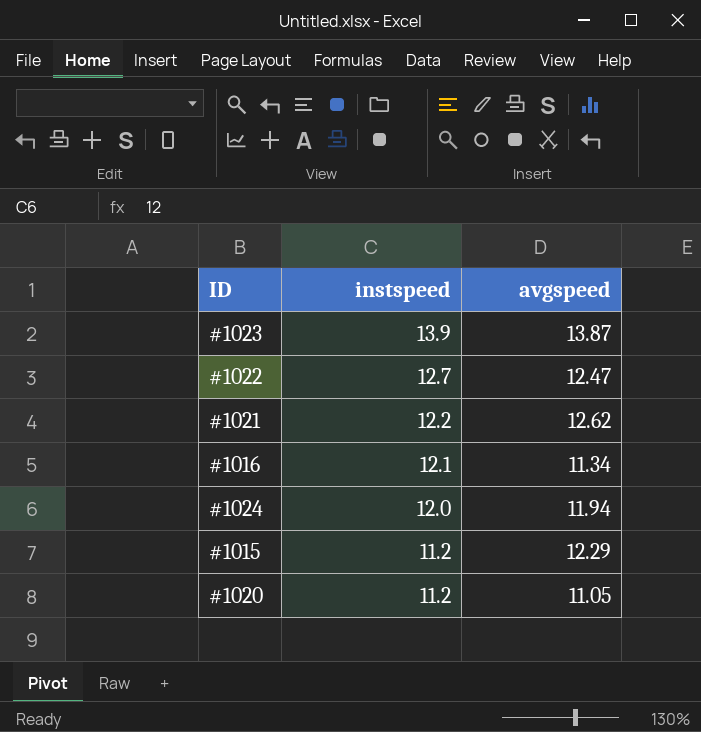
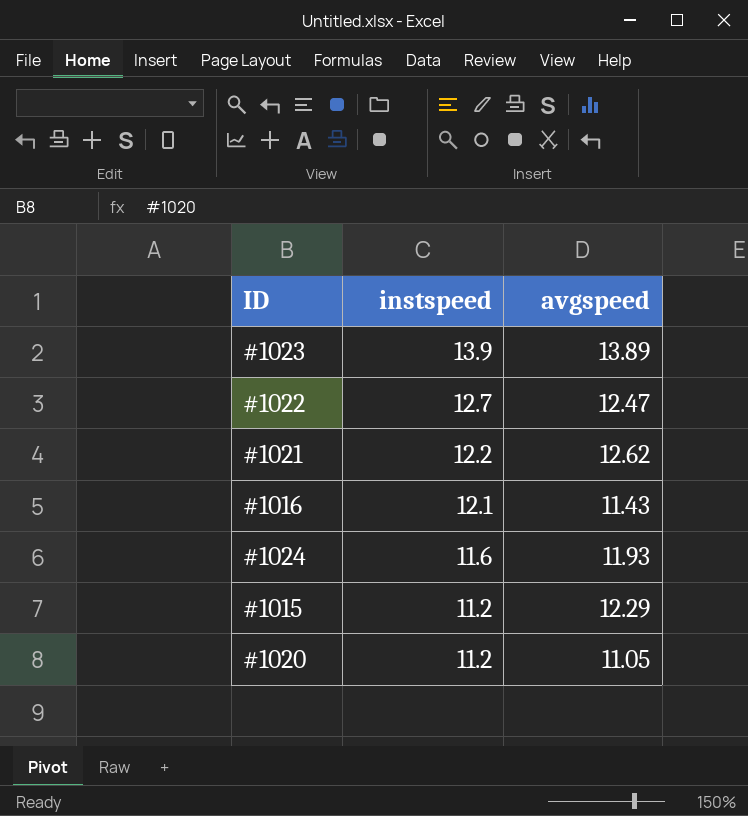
#1023 | avgspeed: 13.87 -> 13.89
#1016 | avgspeed: 11.34 -> 11.43
#1024 | instspeed: 12.0 -> 11.6
#1024 | avgspeed: 11.94 -> 11.93

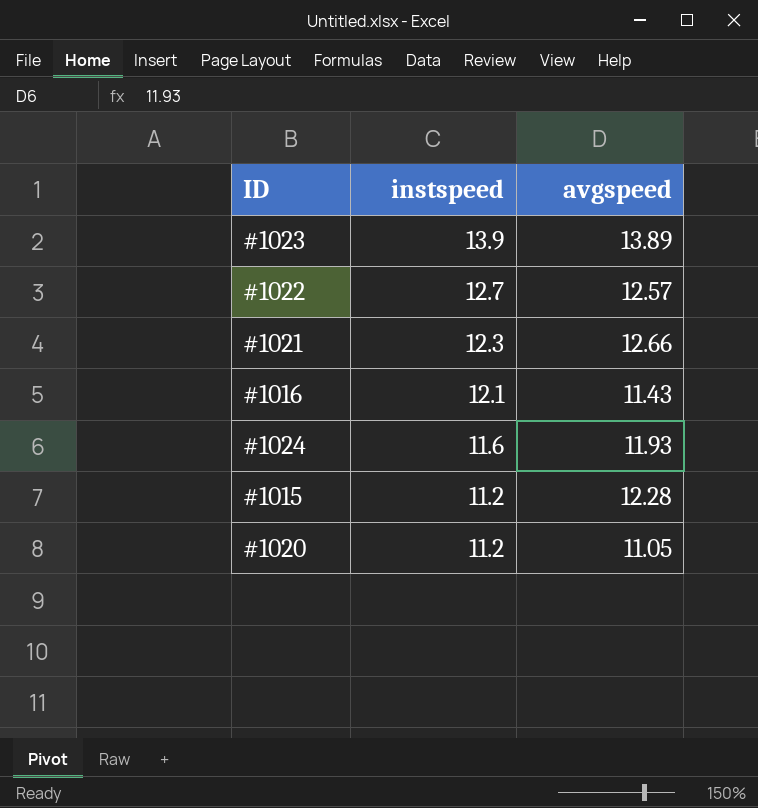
#1022 | avgspeed: 12.47 -> 12.57
#1021 | instspeed: 12.2 -> 12.3
#1021 | avgspeed: 12.62 -> 12.66
#1015 | avgspeed: 12.29 -> 12.28

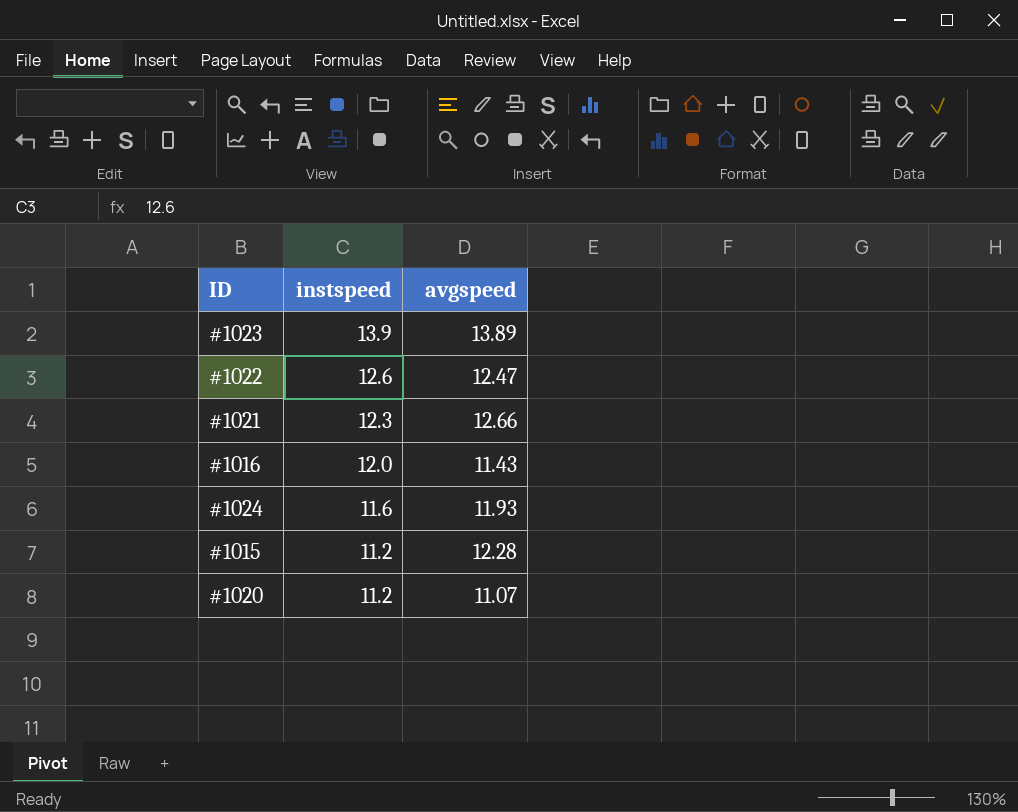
#1022 | instspeed: 12.7 -> 12.6
#1022 | avgspeed: 12.57 -> 12.47
#1016 | instspeed: 12.1 -> 12.0
#1020 | avgspeed: 11.05 -> 11.07

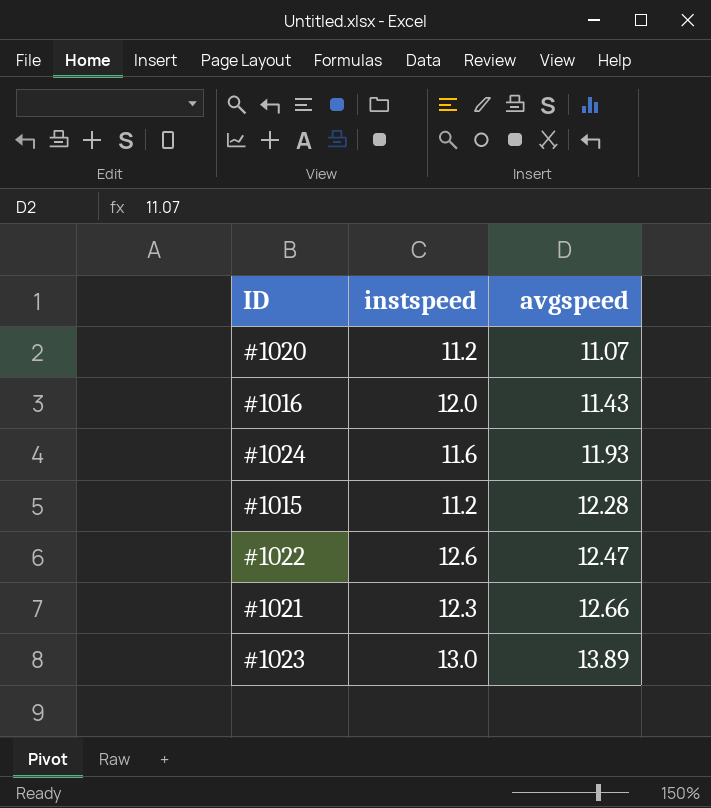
row order: instspeed descending -> avgspeed ascending
#1023 | instspeed: 13.9 -> 13.0

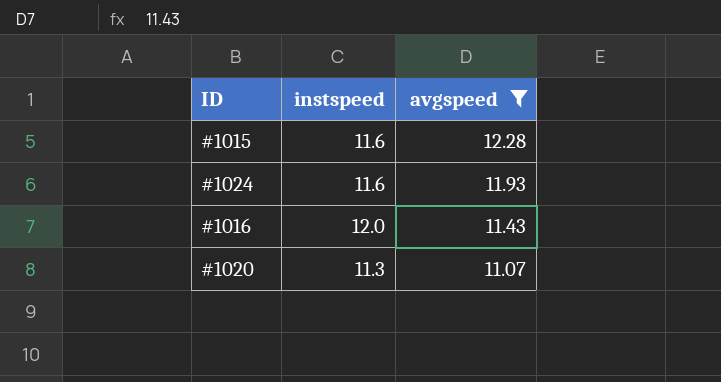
filter: none -> avgspeed <= 12.28
row order: avgspeed ascending -> avgspeed descending
#1015 | instspeed: 11.2 -> 11.6
#1020 | instspeed: 11.2 -> 11.3

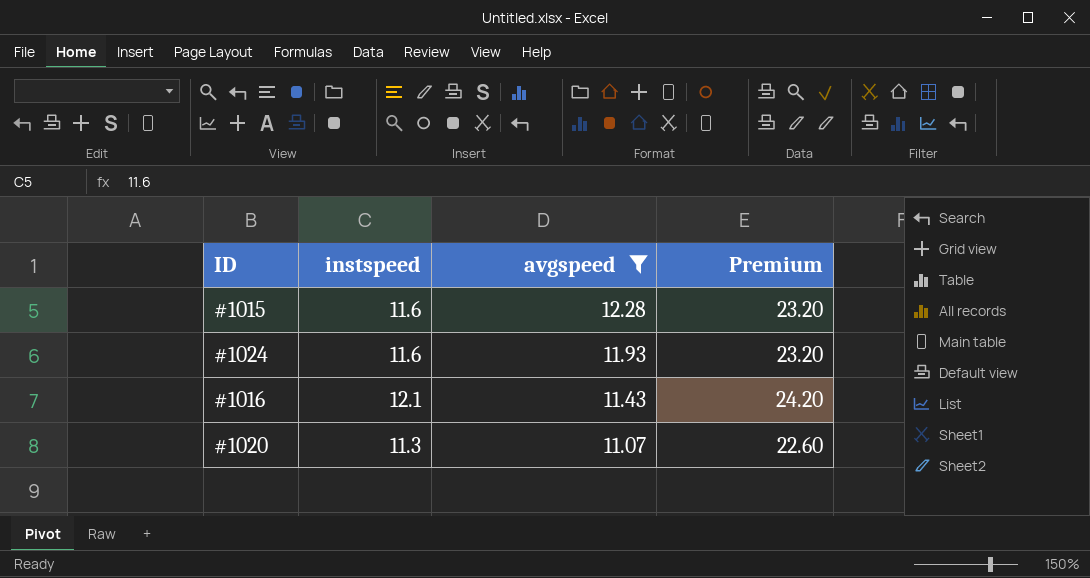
column Premium | formula: none -> [instspeed] * 2
#1016 | instspeed: 12.0 -> 12.1

